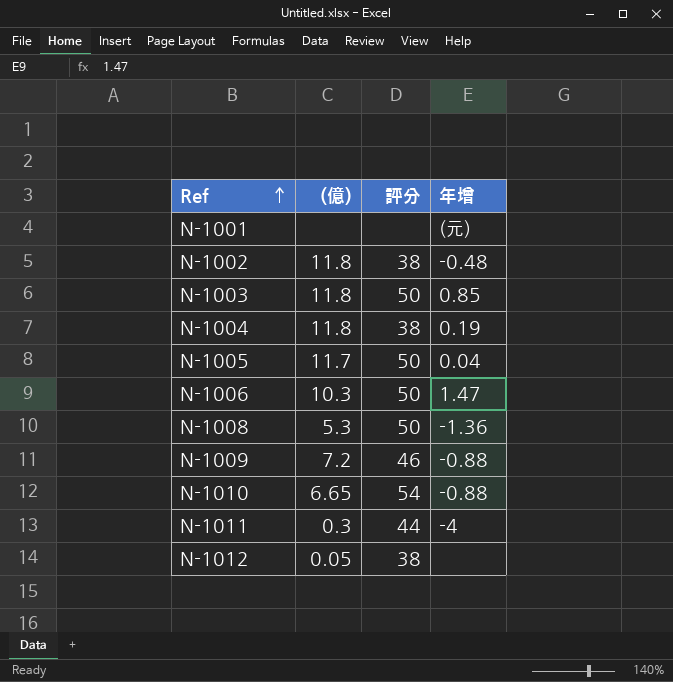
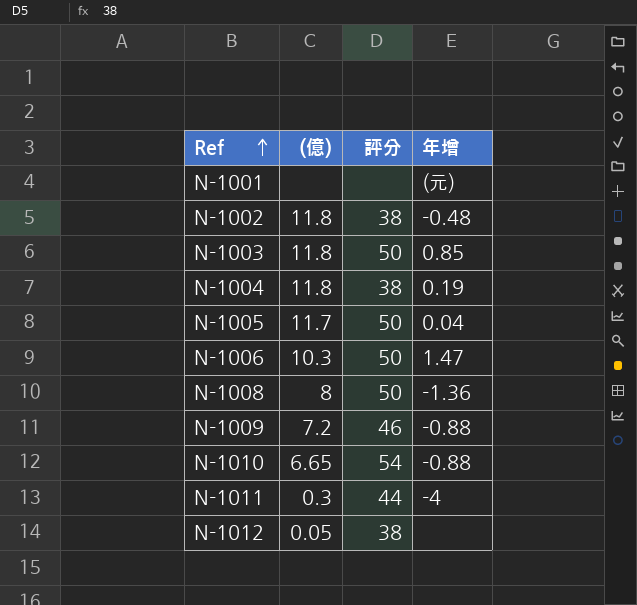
N-1008 | (億): 5.3 -> 8

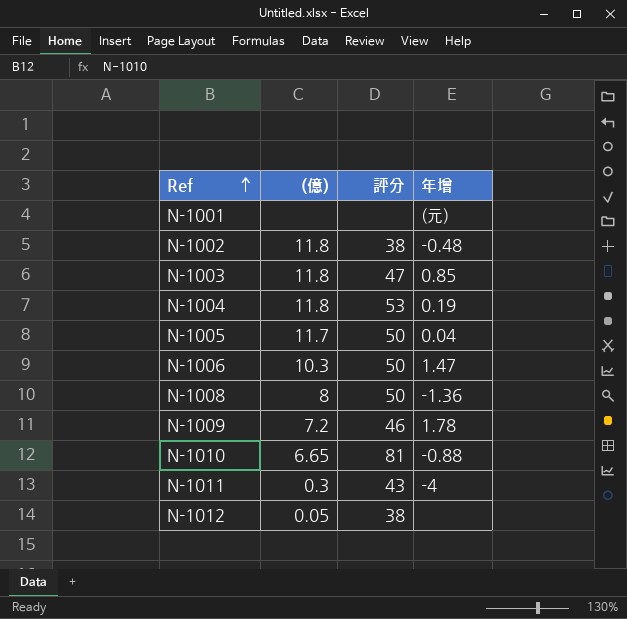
N-1003 | 評分: 50 -> 47
N-1004 | 評分: 38 -> 53
N-1009 | 年增: -0.88 -> 1.78
N-1010 | 評分: 54 -> 81
N-1011 | 評分: 44 -> 43

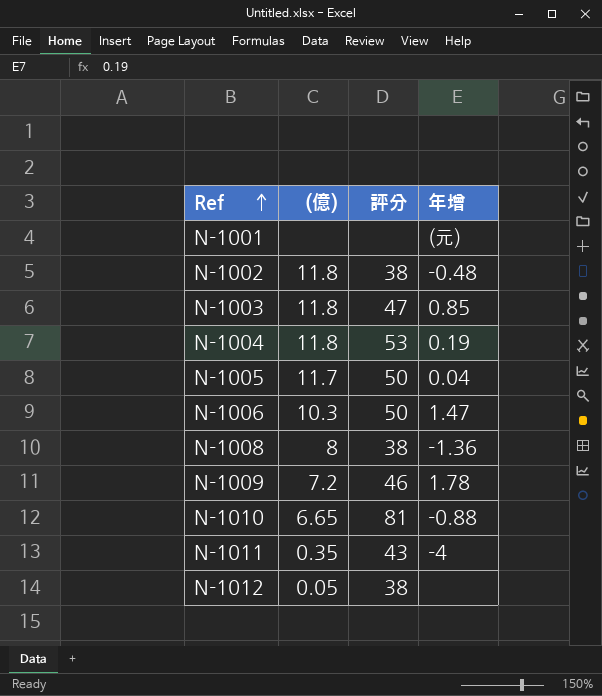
N-1008 | 評分: 50 -> 38
N-1011 | (億): 0.3 -> 0.35

